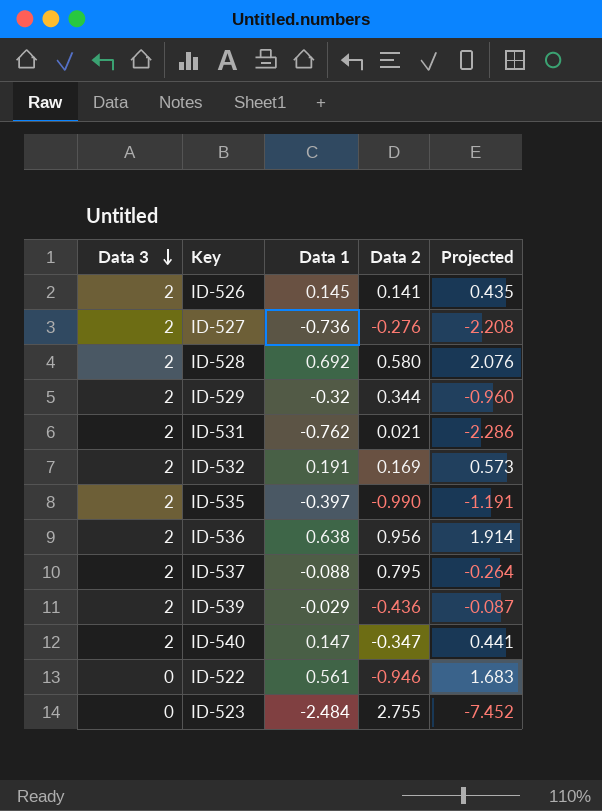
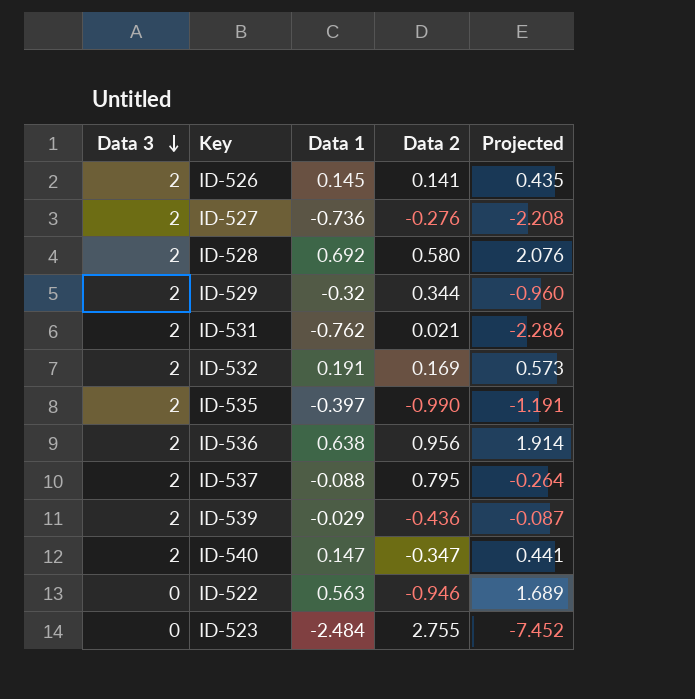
ID-522 | Data 1: 0.561 -> 0.563
ID-522 | Projected: 1.683 -> 1.689

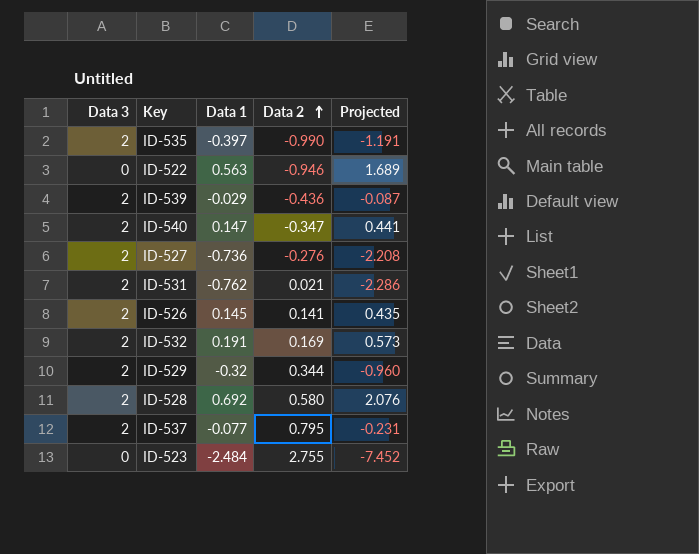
row order: Data 3 descending -> Data 2 ascending
row ID-536: 2 | 0.638 | 0.956 | 1.914 -> none
ID-537 | Data 1: -0.088 -> -0.077
ID-537 | Projected: -0.264 -> -0.231

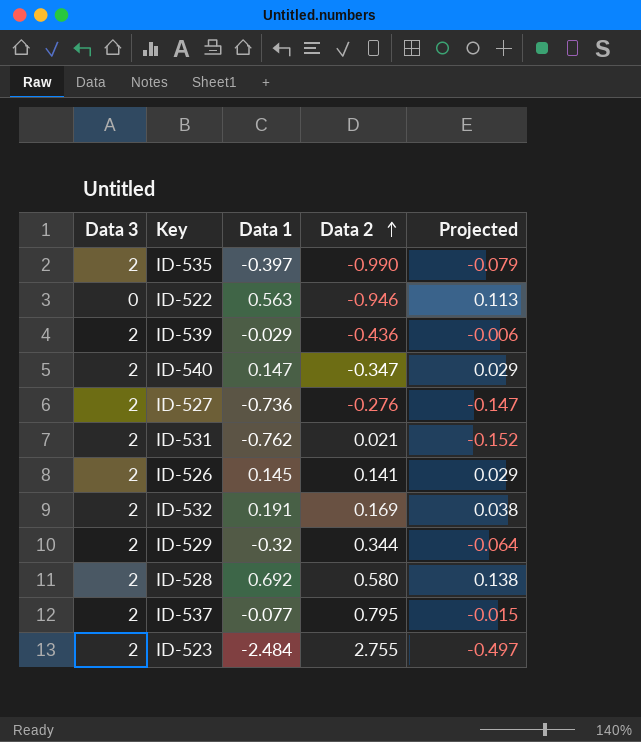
column Projected | formula: [Data 1] * 3 -> [Data 1] * 0.2
ID-523 | Data 3: 0 -> 2

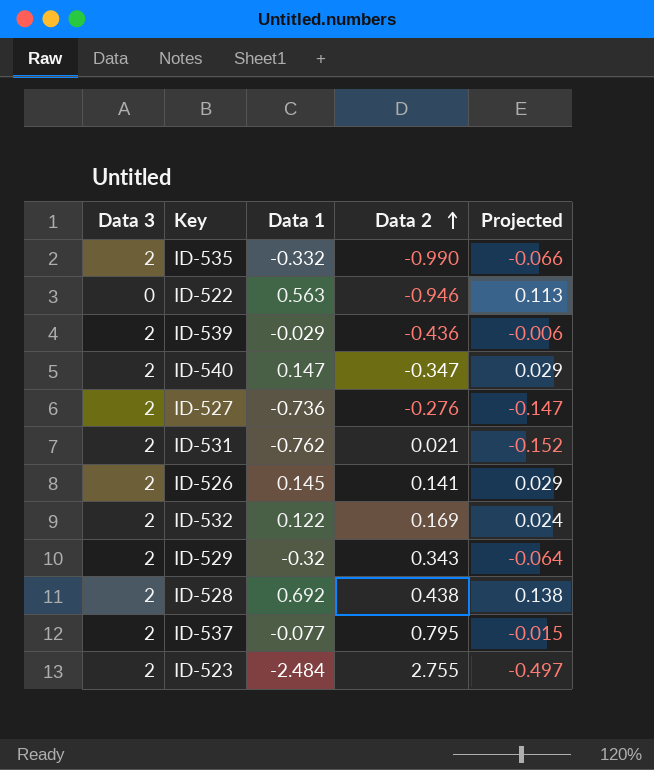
ID-535 | Data 1: -0.397 -> -0.332
ID-535 | Projected: -0.079 -> -0.066
ID-532 | Data 1: 0.191 -> 0.122
ID-532 | Projected: 0.038 -> 0.024
ID-529 | Data 2: 0.344 -> 0.343
ID-528 | Data 2: 0.580 -> 0.438

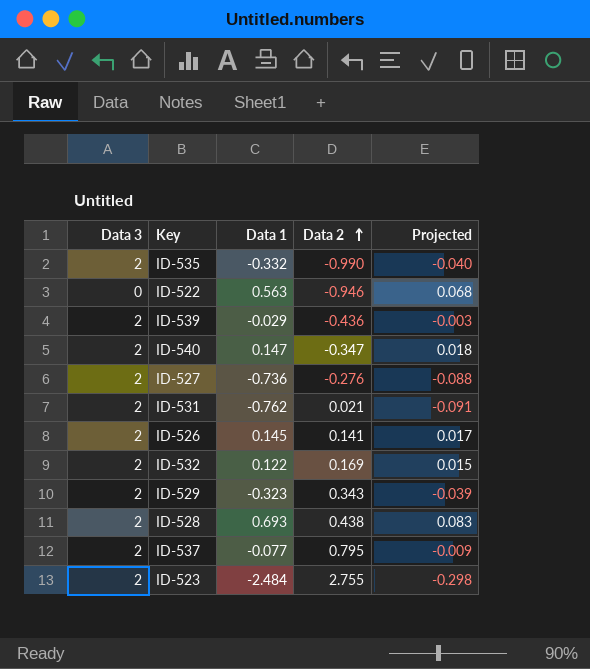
column Projected | formula: [Data 1] * 0.2 -> [Data 1] * 0.12
ID-529 | Data 1: -0.32 -> -0.323
ID-528 | Data 1: 0.692 -> 0.693

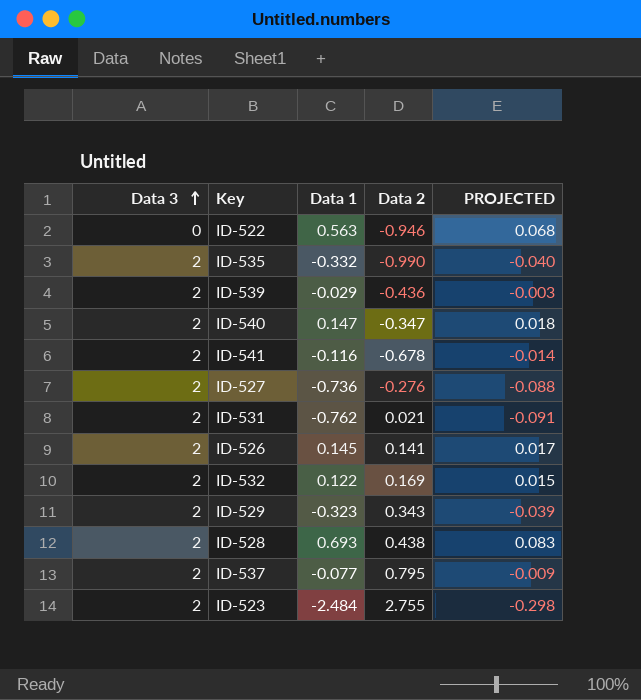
row order: Data 2 ascending -> Data 3 ascending
column name: Projected -> PROJECTED
row ID-541: none -> 2 | -0.116 | -0.678 | -0.014

